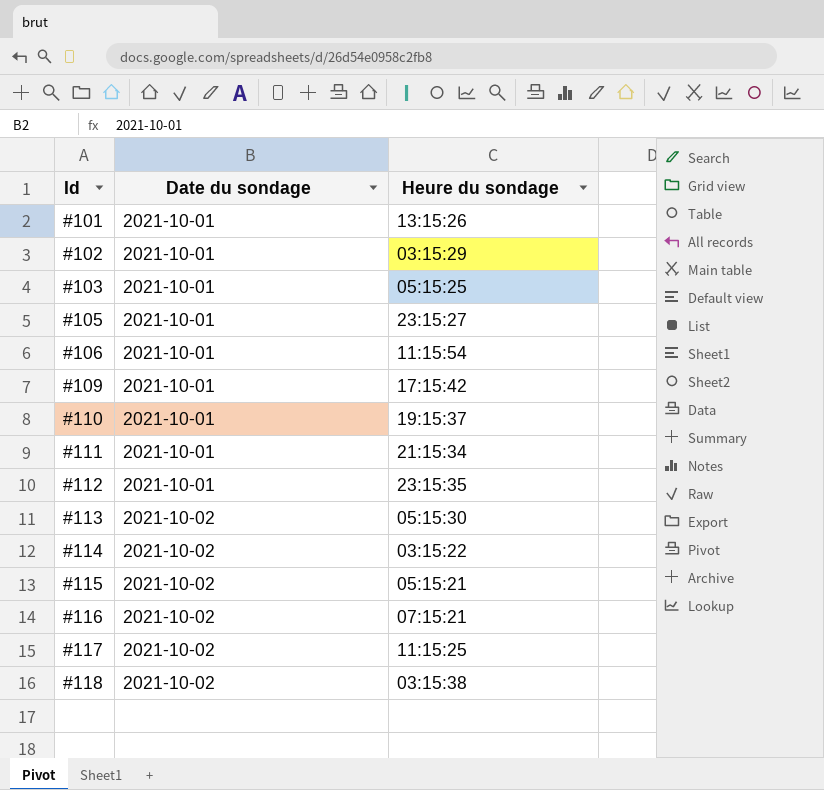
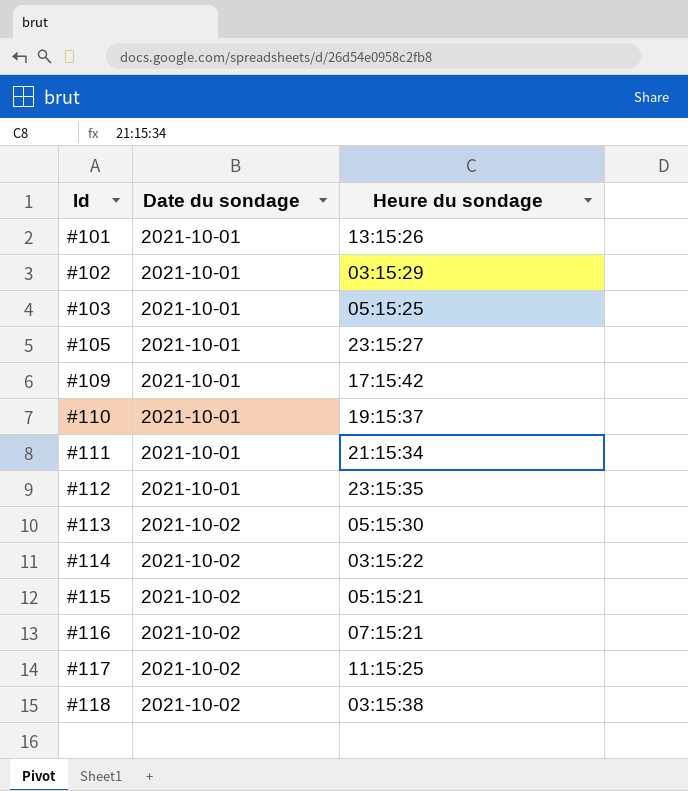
row #106: 2021-10-01 | 11:15:54 -> none

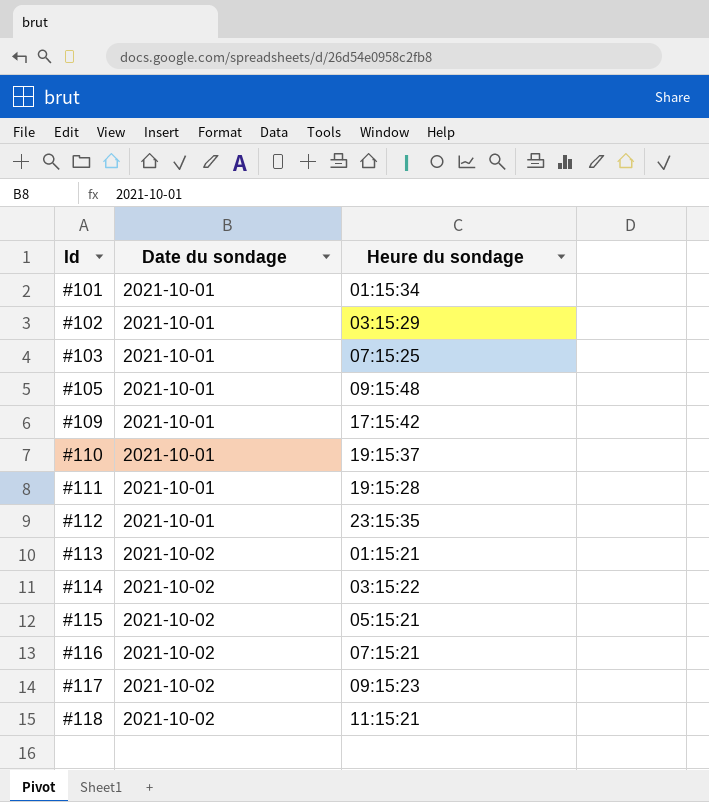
#101 | Heure du sondage: 13:15:26 -> 01:15:34
#103 | Heure du sondage: 05:15:25 -> 07:15:25
#105 | Heure du sondage: 23:15:27 -> 09:15:48
#111 | Heure du sondage: 21:15:34 -> 19:15:28
#113 | Heure du sondage: 05:15:30 -> 01:15:21
#117 | Heure du sondage: 11:15:25 -> 09:15:23
#118 | Heure du sondage: 03:15:38 -> 11:15:21

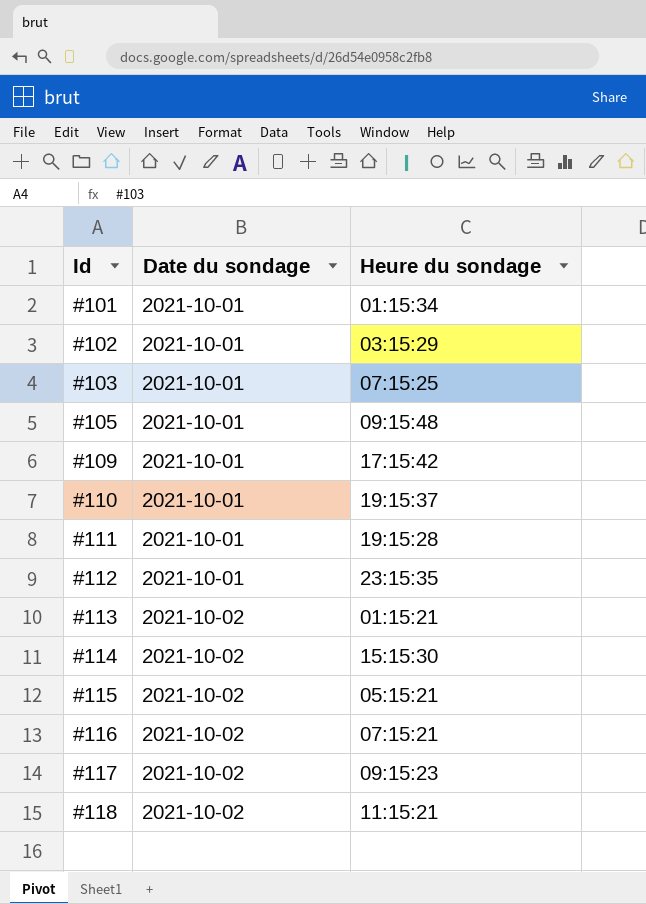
#114 | Heure du sondage: 03:15:22 -> 15:15:30

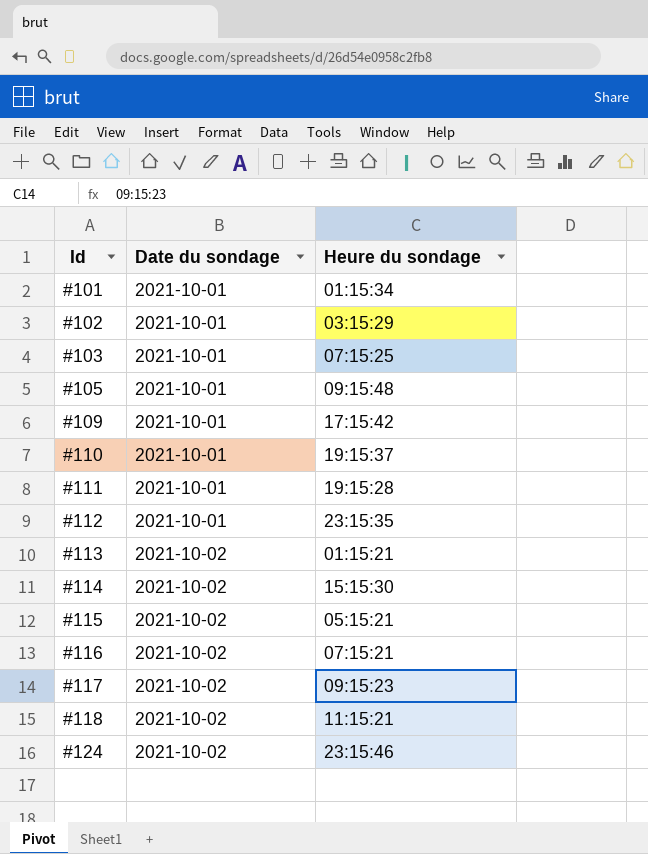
row #124: none -> 2021-10-02 | 23:15:46

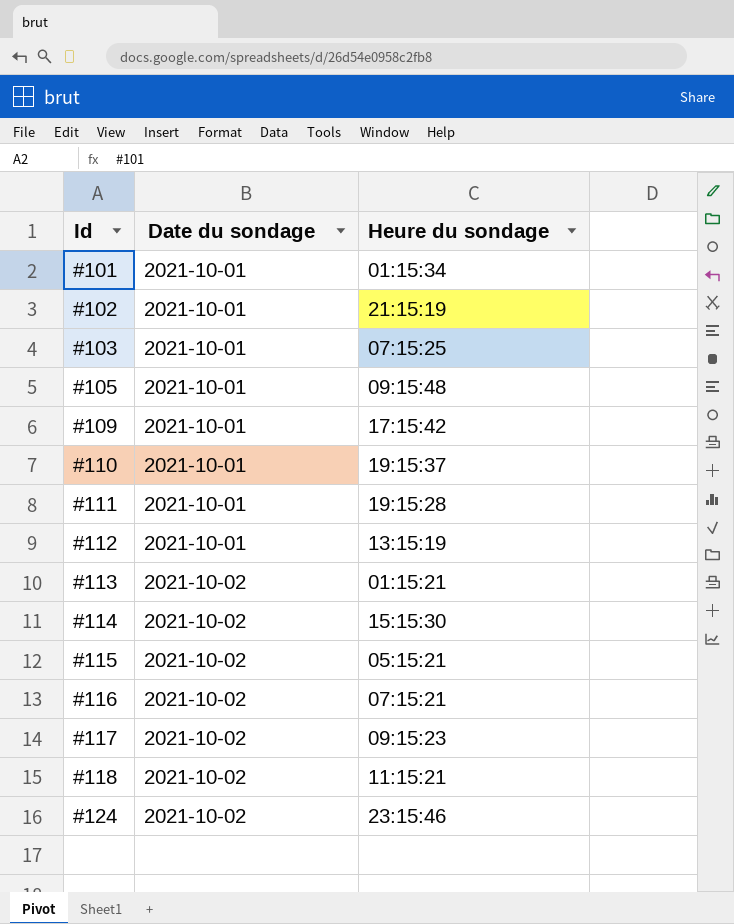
#102 | Heure du sondage: 03:15:29 -> 21:15:19
#112 | Heure du sondage: 23:15:35 -> 13:15:19

